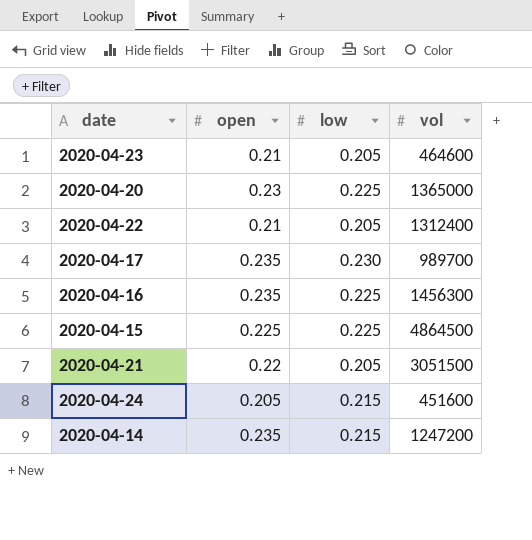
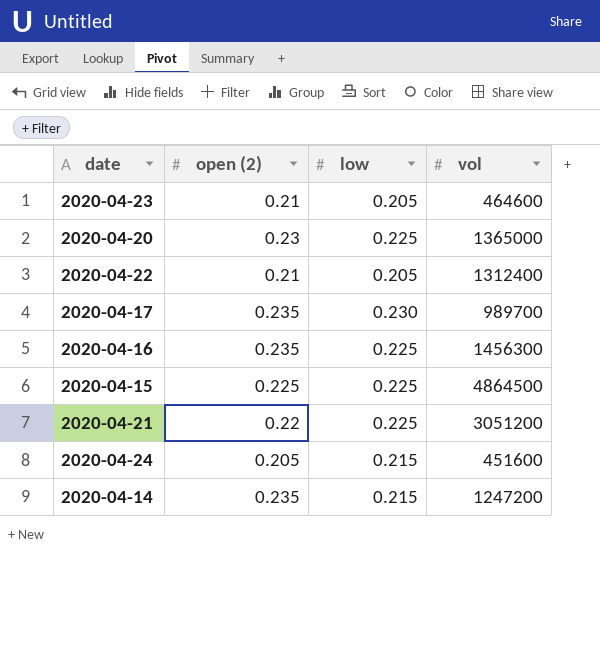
column name: open -> open (2)
2020-04-21 | low: 0.205 -> 0.225
2020-04-21 | vol: 3051500 -> 3051200

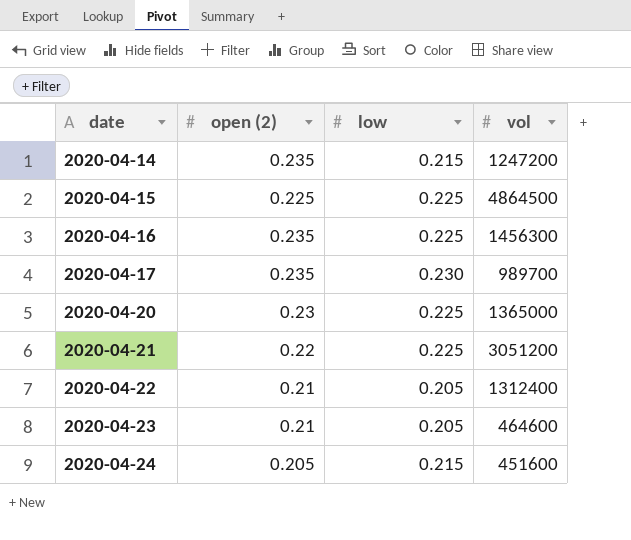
row order: none -> date ascending

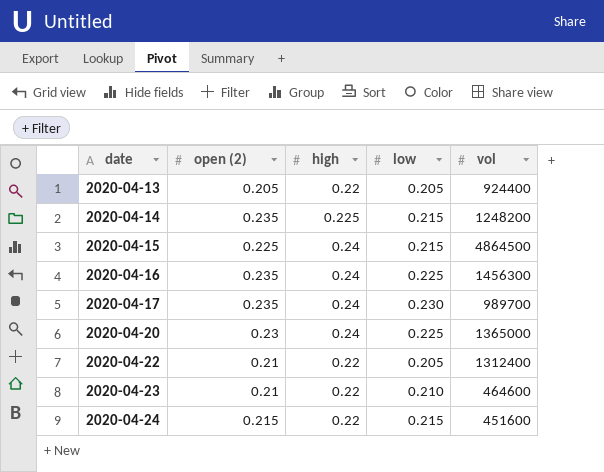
column high | position: none -> 3
row 2020-04-21: 0.22 | 0.225 | 3051200 -> none
row 2020-04-13: none -> 0.205 | 0.22 | 0.205 | 924400
2020-04-14 | vol: 1247200 -> 1248200
2020-04-15 | low: 0.225 -> 0.215
2020-04-23 | low: 0.205 -> 0.210
2020-04-24 | open (2): 0.205 -> 0.215

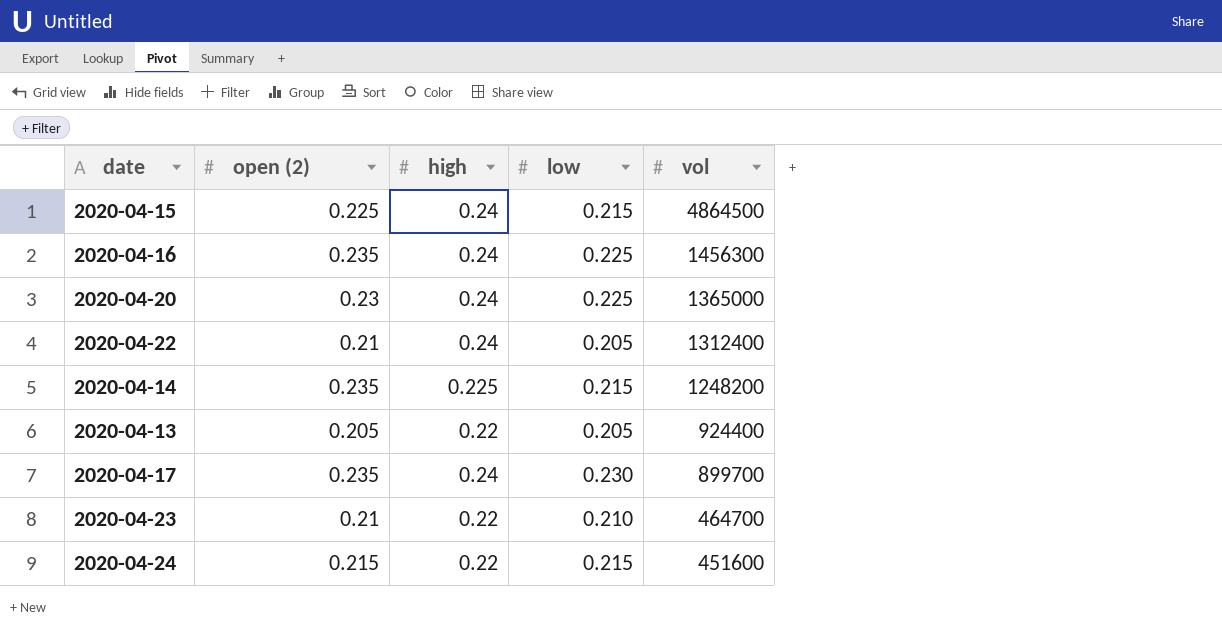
row order: date ascending -> vol descending
2020-04-22 | high: 0.22 -> 0.24
2020-04-17 | vol: 989700 -> 899700
2020-04-23 | vol: 464600 -> 464700

